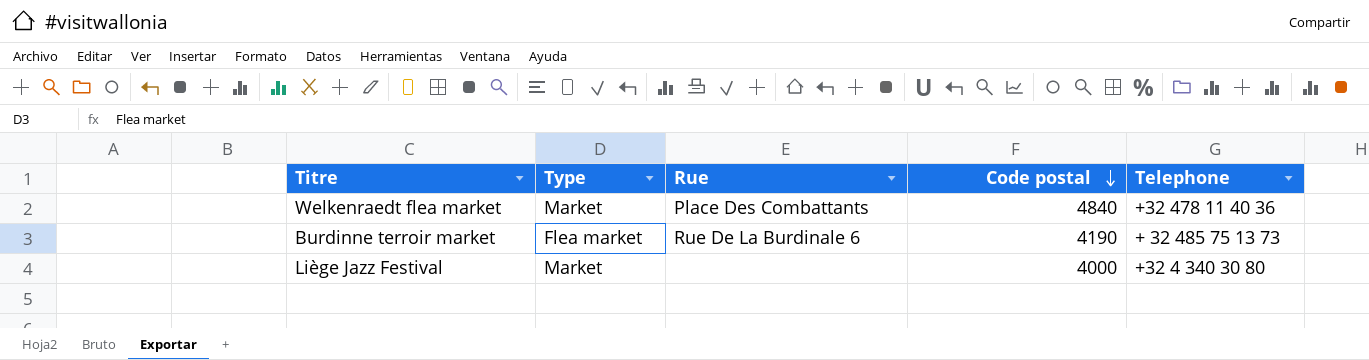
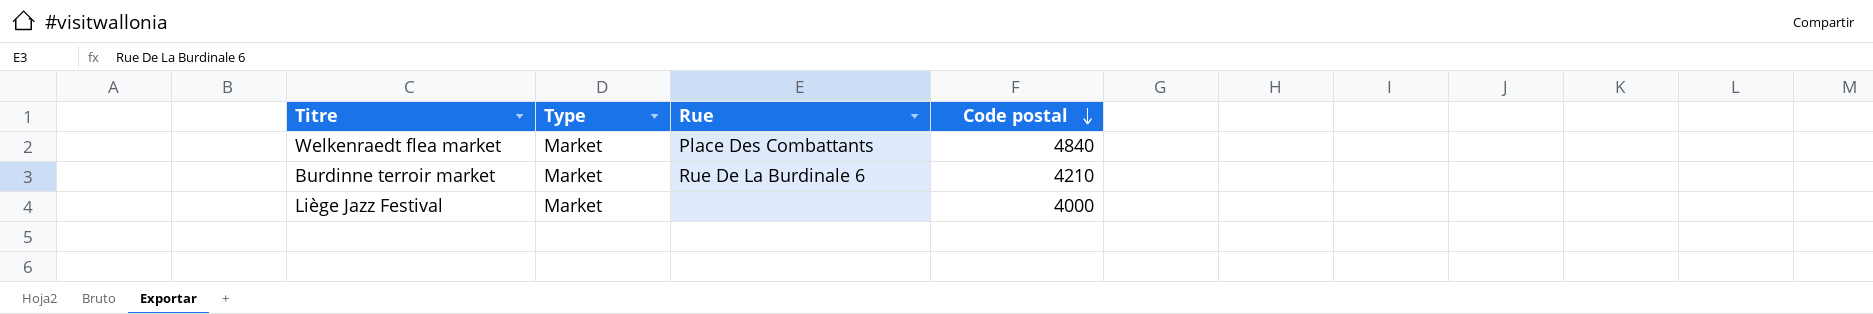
column Telephone | position: 5 -> none
Burdinne terroir market | Type: Flea market -> Market
Burdinne terroir market | Code postal: 4190 -> 4210

